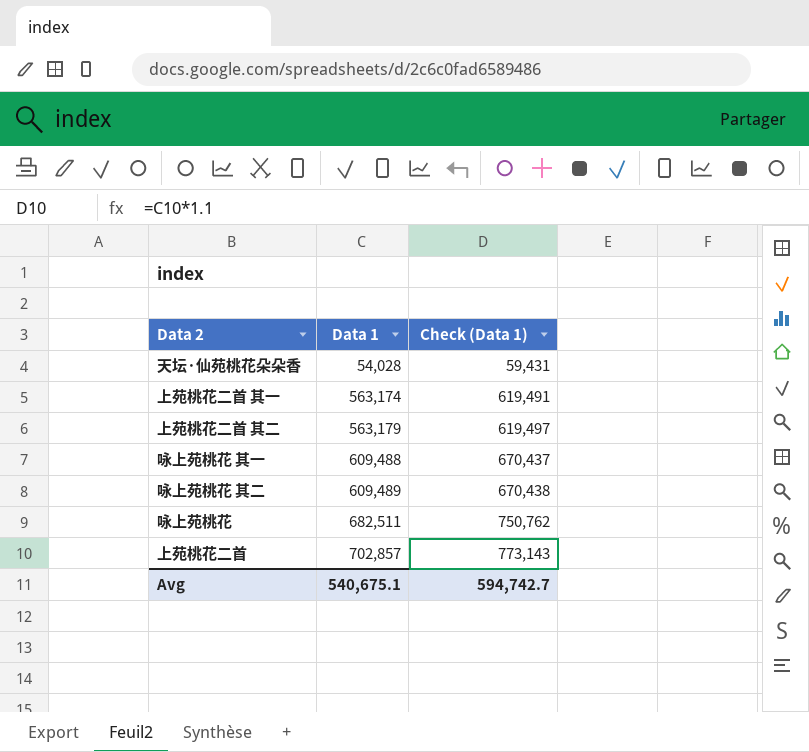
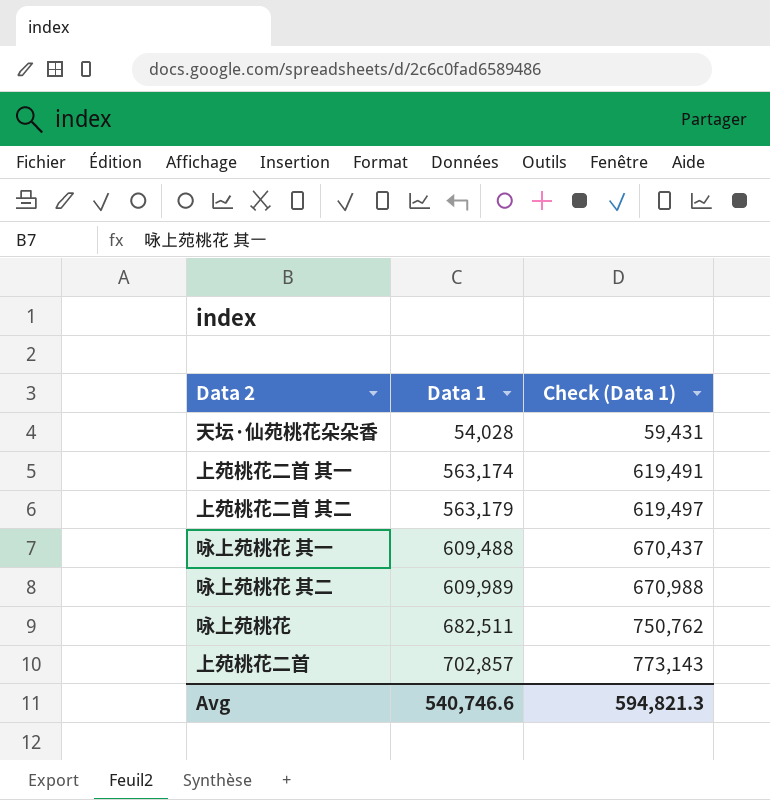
咏上苑桃花 其二 | Data 1: 609,489 -> 609,989
咏上苑桃花 其二 | Check (Data 1): 670,438 -> 670,988
Avg | Data 1: 540,675.1 -> 540,746.6
Avg | Check (Data 1): 594,742.7 -> 594,821.3

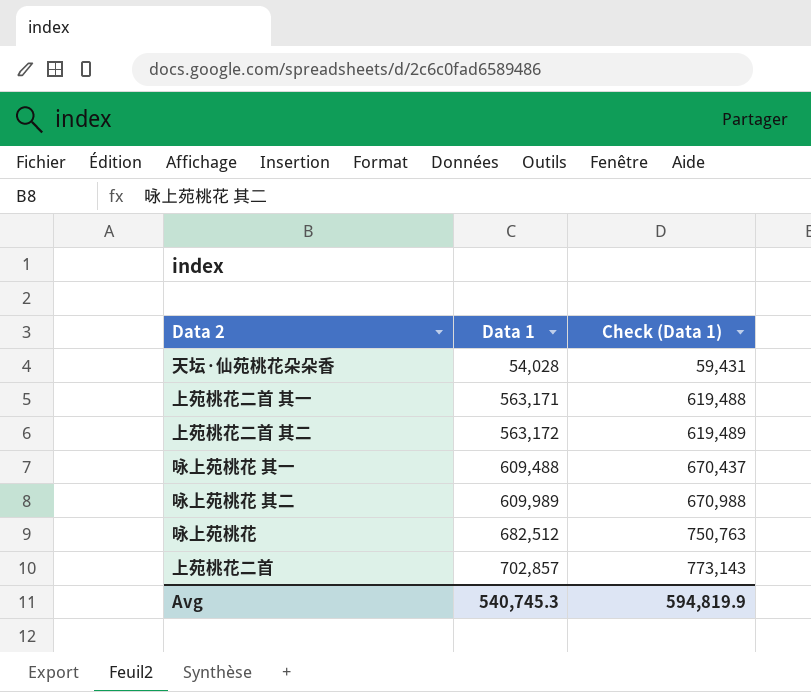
上苑桃花二首 其一 | Data 1: 563,174 -> 563,171
上苑桃花二首 其一 | Check (Data 1): 619,491 -> 619,488
上苑桃花二首 其二 | Data 1: 563,179 -> 563,172
上苑桃花二首 其二 | Check (Data 1): 619,497 -> 619,489
咏上苑桃花 | Data 1: 682,511 -> 682,512
咏上苑桃花 | Check (Data 1): 750,762 -> 750,763
Avg | Data 1: 540,746.6 -> 540,745.3
Avg | Check (Data 1): 594,821.3 -> 594,819.9

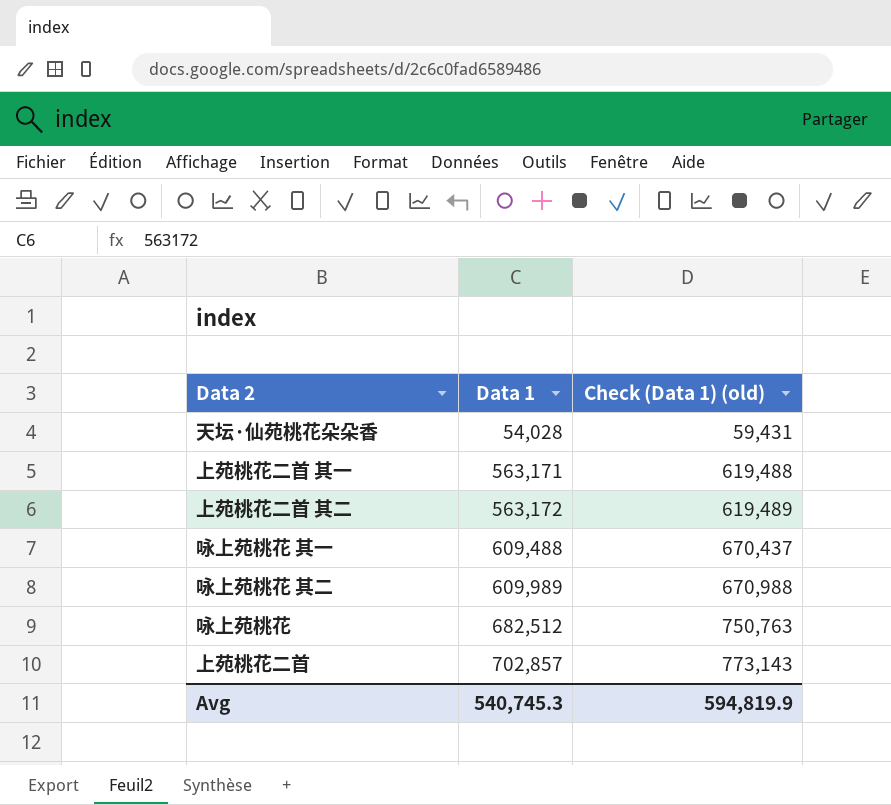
column name: Check (Data 1) -> Check (Data 1) (old)

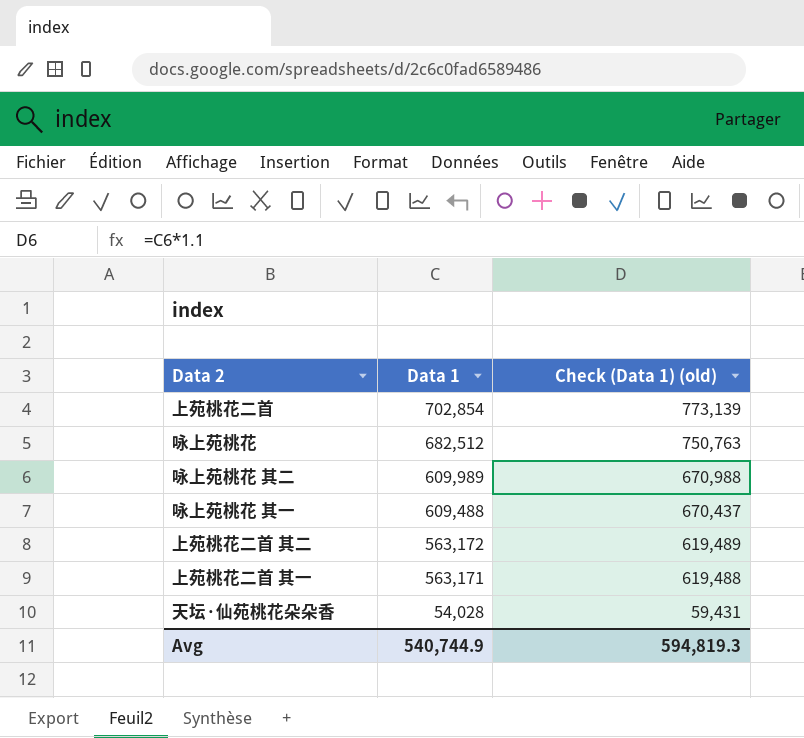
row order: Data 1 ascending -> Data 1 descending
上苑桃花二首 | Data 1: 702,857 -> 702,854
上苑桃花二首 | Check (Data 1) (old): 773,143 -> 773,139
Avg | Data 1: 540,745.3 -> 540,744.9
Avg | Check (Data 1) (old): 594,819.9 -> 594,819.3

